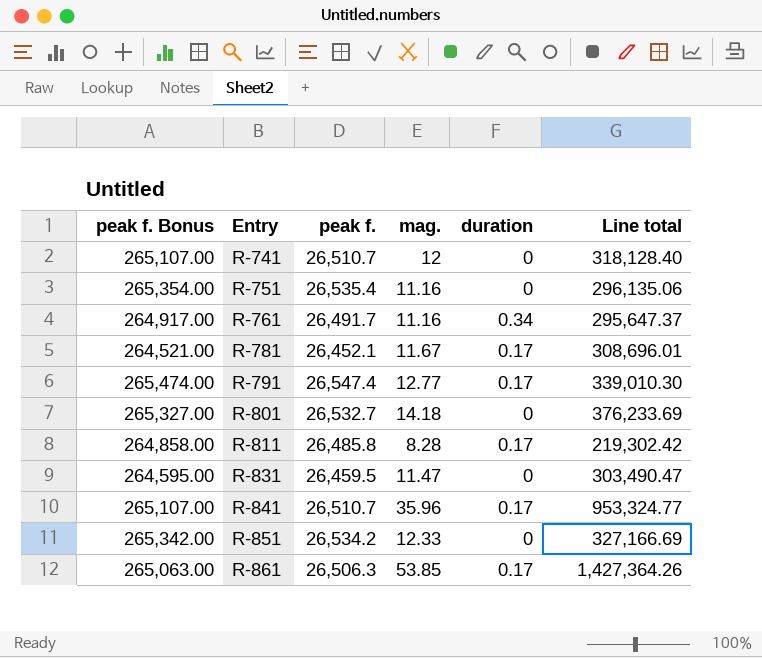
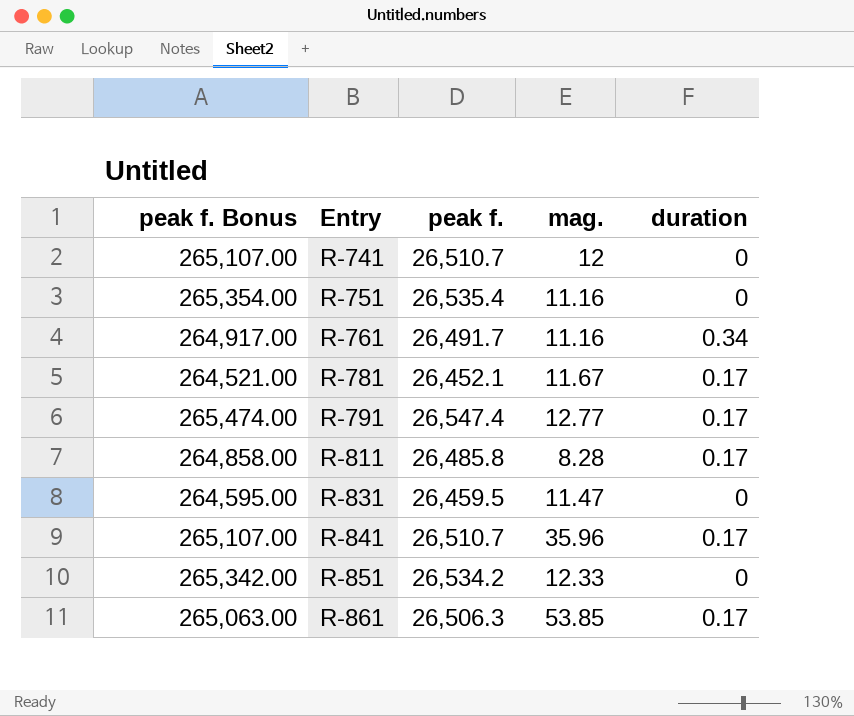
column Line total | formula: [peak f.] * [mag.] -> none
row R-801: 265,327.00 | 26,532.7 | 14.18 | 0 | 376,233.69 -> none

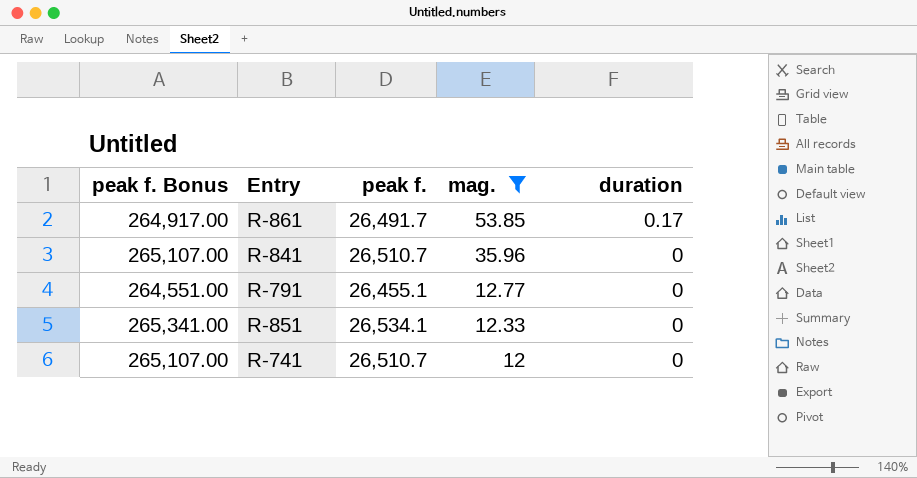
filter: none -> mag. >= 12
row order: Entry ascending -> mag. descending
R-861 | peak f. Bonus: 265,063.00 -> 264,917.00
R-861 | peak f.: 26,506.3 -> 26,491.7
R-841 | duration: 0.17 -> 0
R-791 | peak f. Bonus: 265,474.00 -> 264,551.00
R-791 | peak f.: 26,547.4 -> 26,455.1
R-791 | duration: 0.17 -> 0
R-851 | peak f. Bonus: 265,342.00 -> 265,341.00
R-851 | peak f.: 26,534.2 -> 26,534.1

